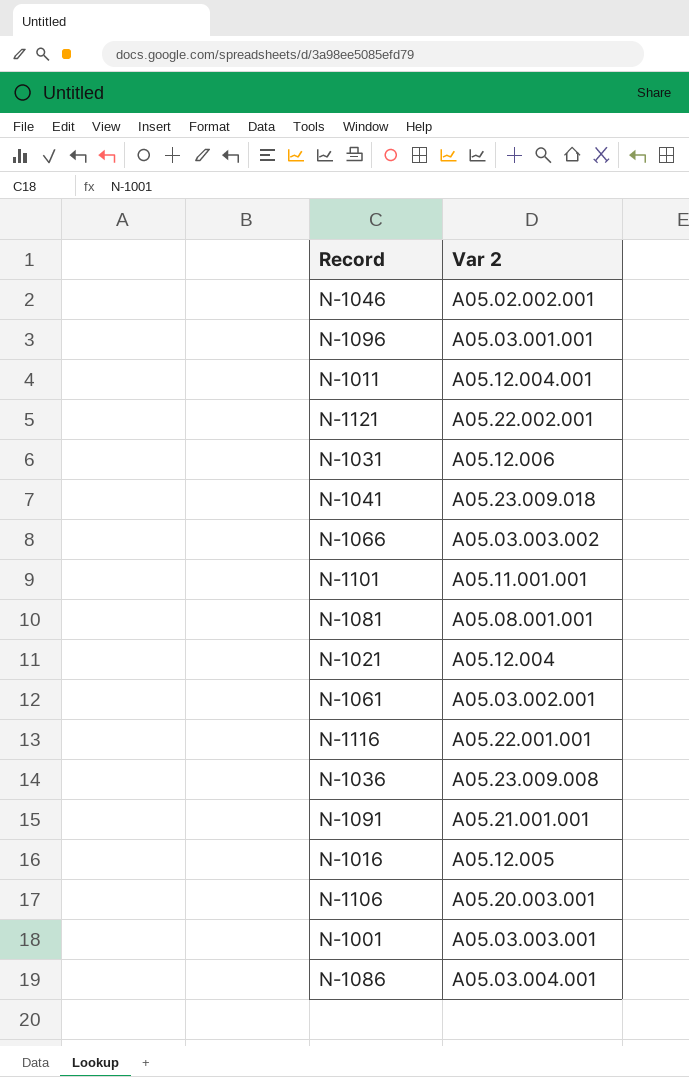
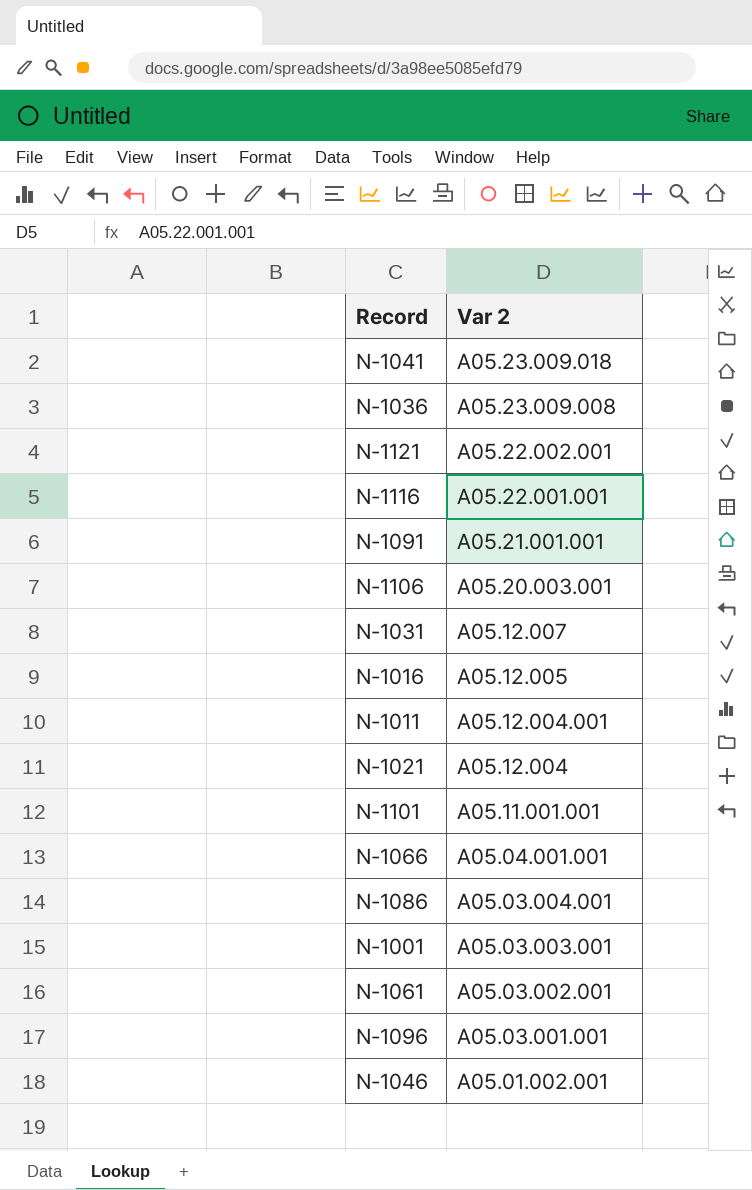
row order: none -> Var 2 descending
row N-1081: A05.08.001.001 -> none
N-1031 | Var 2: A05.12.006 -> A05.12.007
N-1066 | Var 2: A05.03.003.002 -> A05.04.001.001
N-1046 | Var 2: A05.02.002.001 -> A05.01.002.001

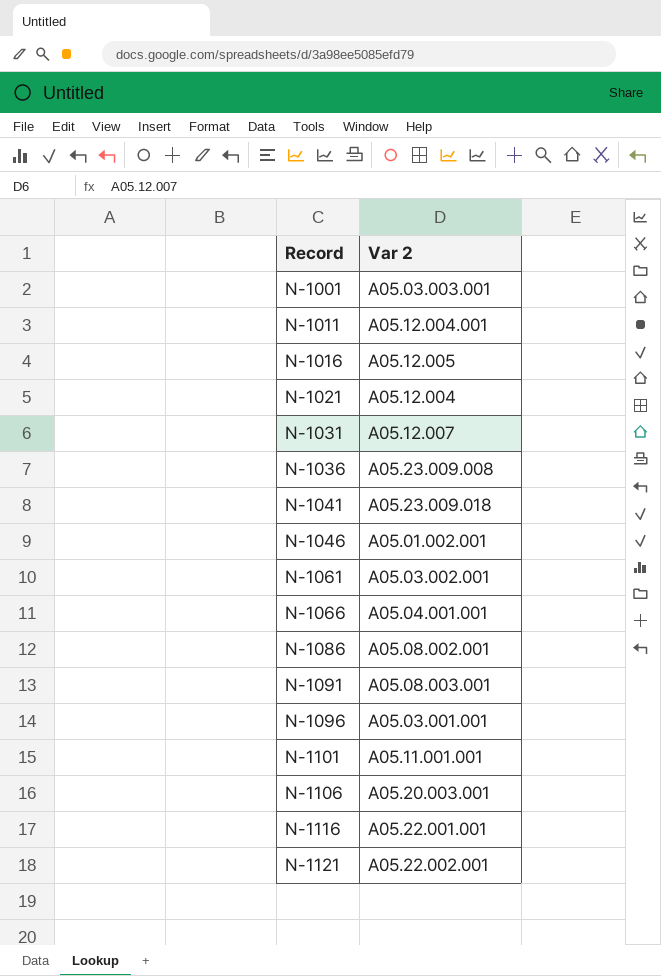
row order: Var 2 descending -> Record ascending
N-1086 | Var 2: A05.03.004.001 -> A05.08.002.001
N-1091 | Var 2: A05.21.001.001 -> A05.08.003.001

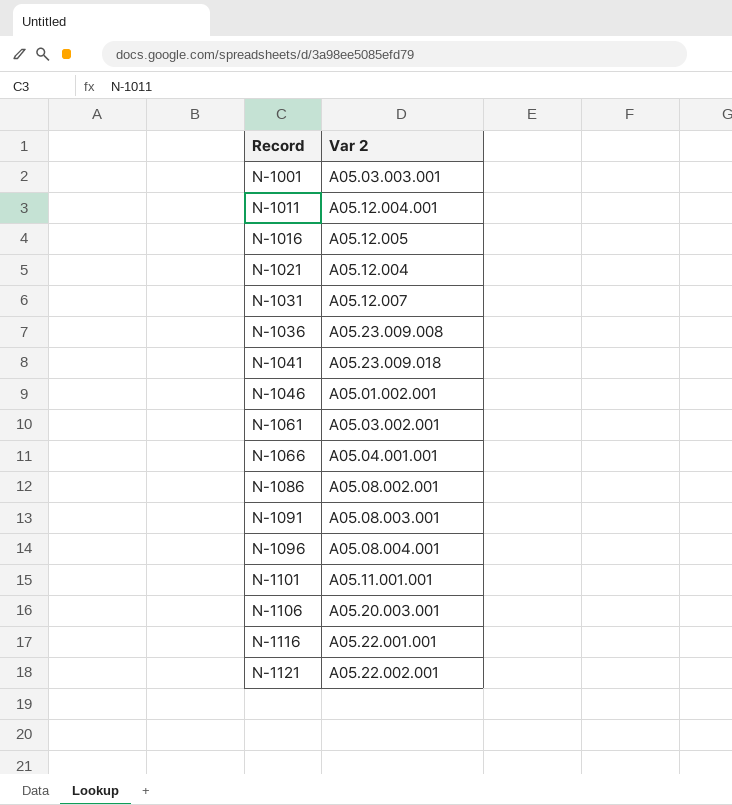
N-1096 | Var 2: A05.03.001.001 -> A05.08.004.001

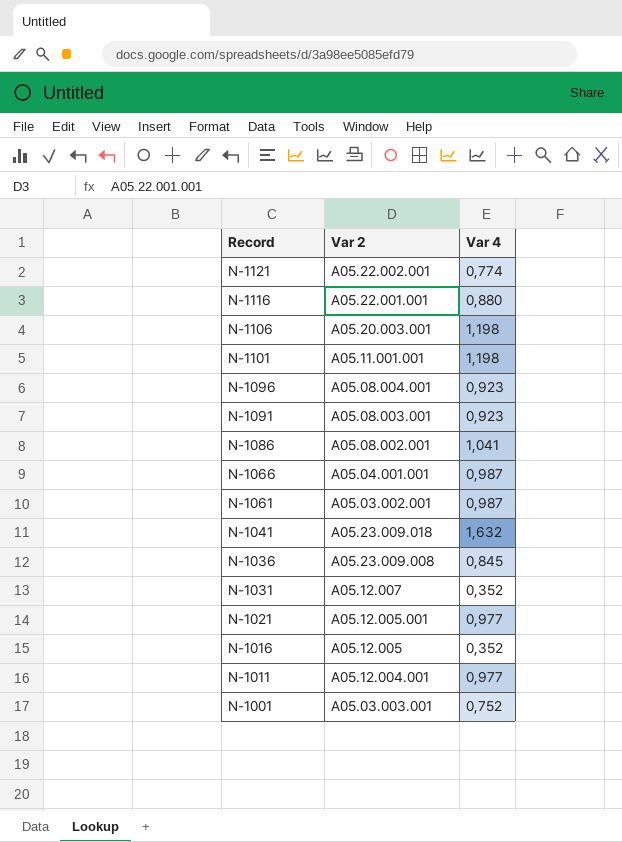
row order: Record ascending -> Record descending
column Var 4 | position: none -> 3
row N-1046: A05.01.002.001 -> none
N-1021 | Var 2: A05.12.004 -> A05.12.005.001

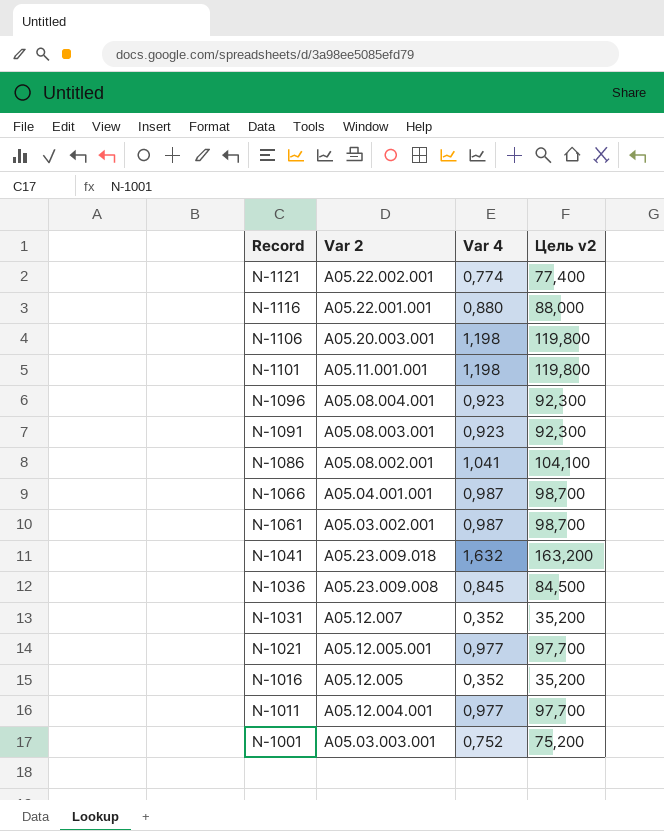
column Цель v2 | formula: none -> [Var 4] * 100

